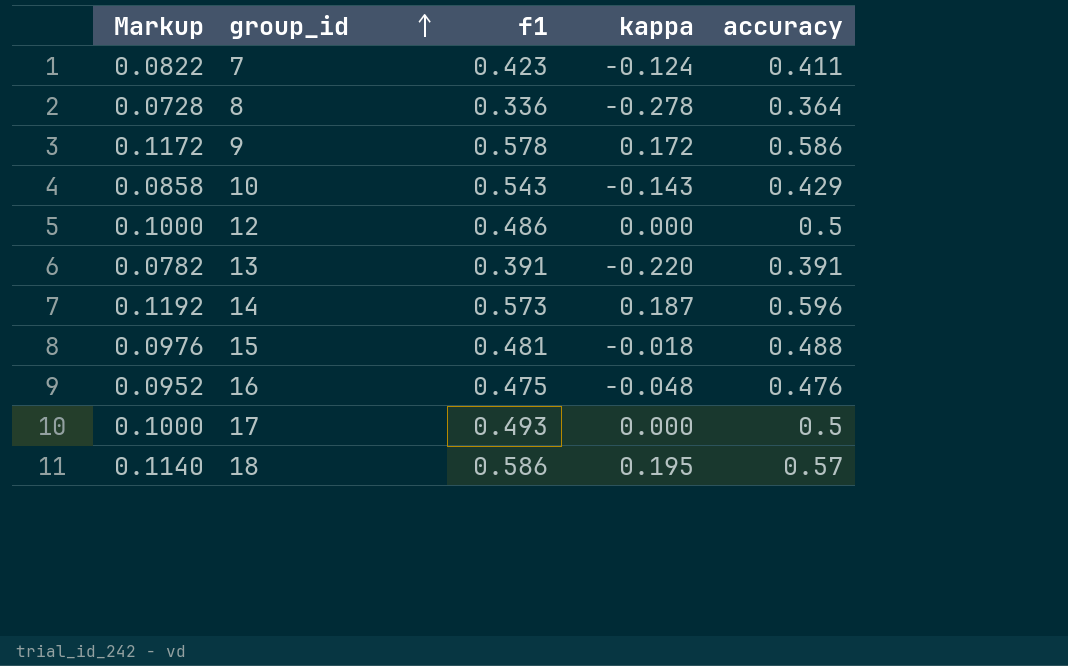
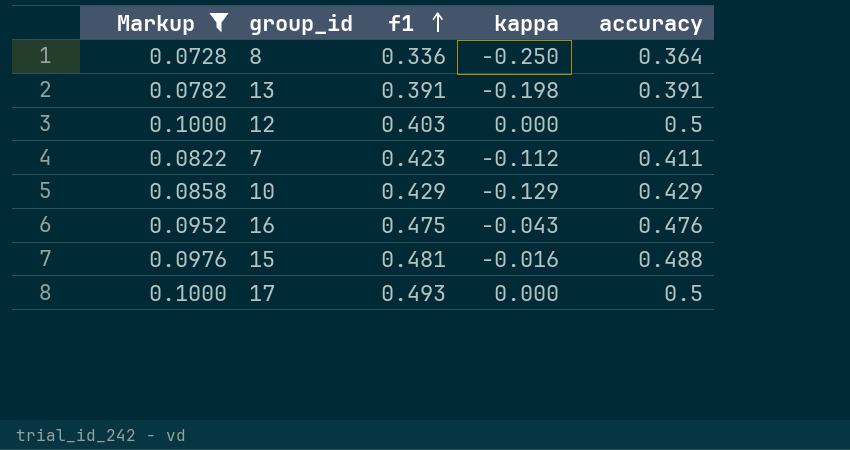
filter: none -> Markup <= 0.1000
row order: group_id ascending -> f1 ascending
8 | kappa: -0.278 -> -0.250
13 | kappa: -0.220 -> -0.198
12 | f1: 0.486 -> 0.403
7 | kappa: -0.124 -> -0.112
10 | f1: 0.543 -> 0.429
10 | kappa: -0.143 -> -0.129
16 | kappa: -0.048 -> -0.043
15 | kappa: -0.018 -> -0.016

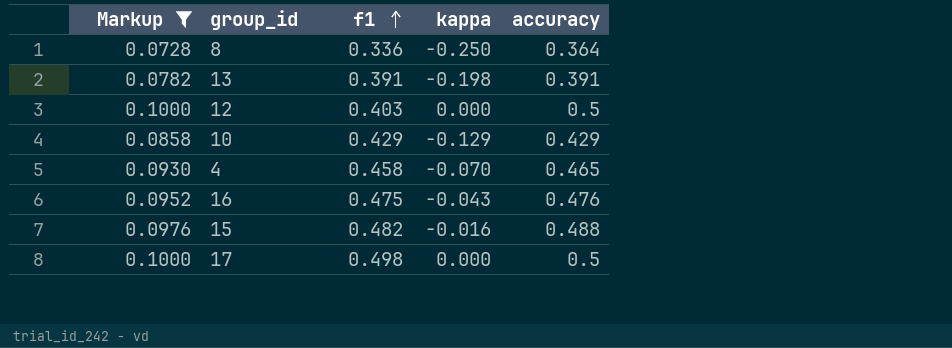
row 7: 0.0822 | 0.423 | -0.112 | 0.411 -> none
row 4: none -> 0.0930 | 0.458 | -0.070 | 0.465
15 | f1: 0.481 -> 0.482
17 | f1: 0.493 -> 0.498

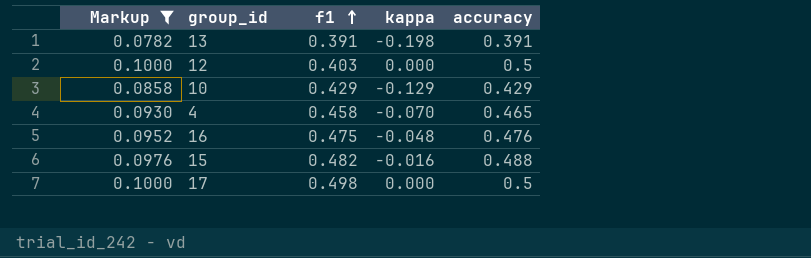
row 8: 0.0728 | 0.336 | -0.250 | 0.364 -> none
16 | kappa: -0.043 -> -0.048

